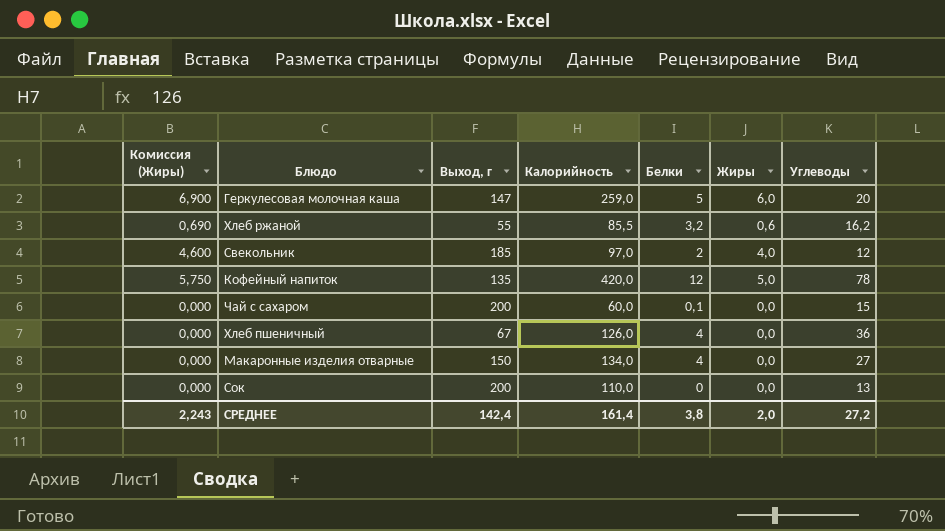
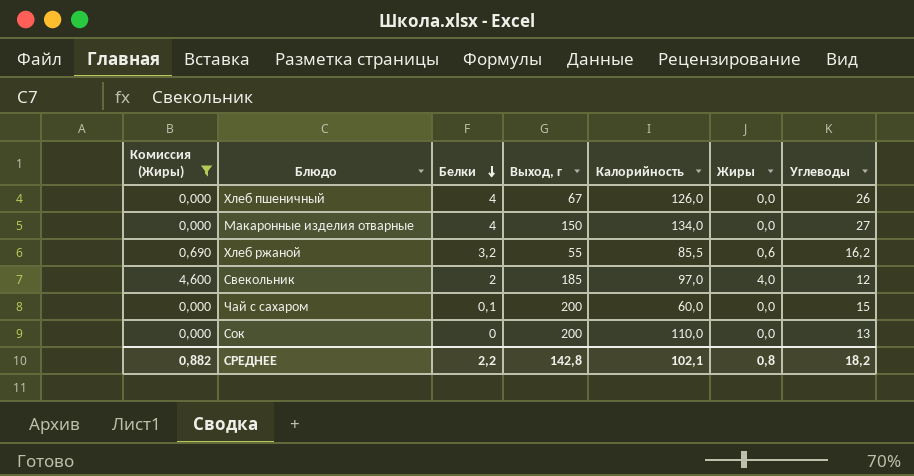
filter: none -> Комиссия (Жиры) <= 4,600
row order: none -> Белки descending
column Белки | position: 5 -> 3
Хлеб пшеничный | Углеводы: 36 -> 26
СРЕДНЕЕ | Комиссия (Жиры): 2,243 -> 0,882
СРЕДНЕЕ | Белки: 3,8 -> 2,2
СРЕДНЕЕ | Выход, г: 142,4 -> 142,8
СРЕДНЕЕ | Калорийность: 161,4 -> 102,1
СРЕДНЕЕ | Жиры: 2,0 -> 0,8
СРЕДНЕЕ | Углеводы: 27,2 -> 18,2

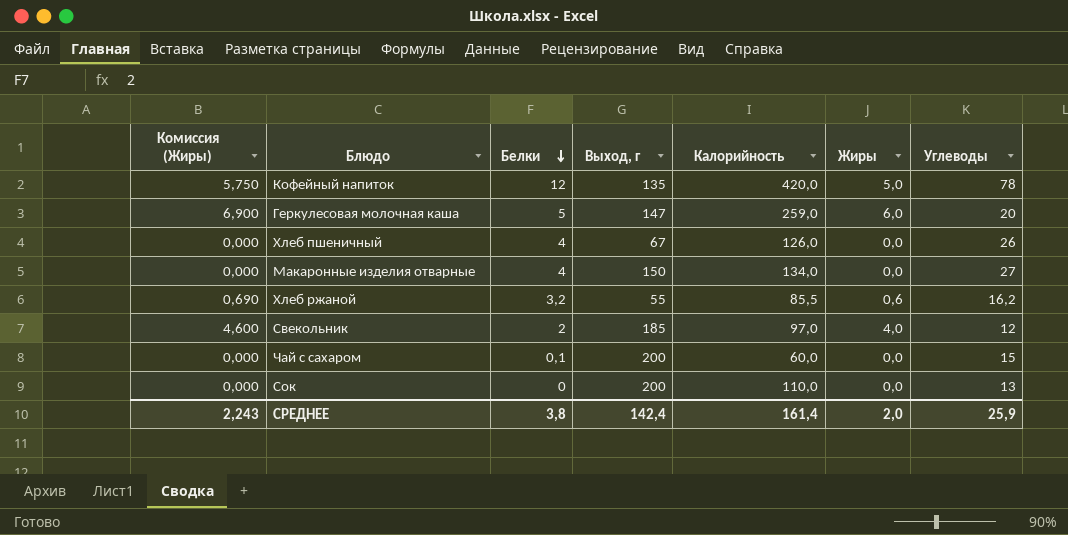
filter: Комиссия (Жиры) <= 4,600 -> none
СРЕДНЕЕ | Комиссия (Жиры): 0,882 -> 2,243
СРЕДНЕЕ | Белки: 2,2 -> 3,8
СРЕДНЕЕ | Выход, г: 142,8 -> 142,4
СРЕДНЕЕ | Калорийность: 102,1 -> 161,4
СРЕДНЕЕ | Жиры: 0,8 -> 2,0
СРЕДНЕЕ | Углеводы: 18,2 -> 25,9

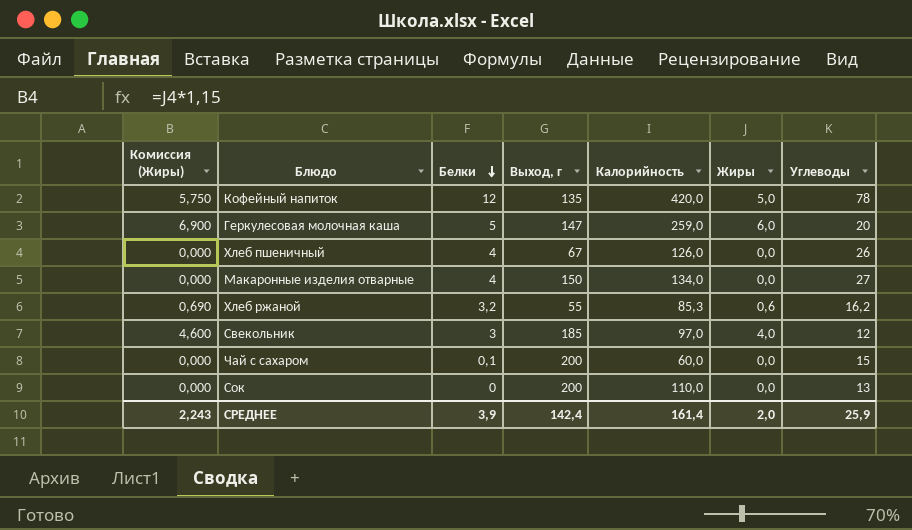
Хлеб ржаной | Калорийность: 85,5 -> 85,3
Свекольник | Белки: 2 -> 3
СРЕДНЕЕ | Белки: 3,8 -> 3,9

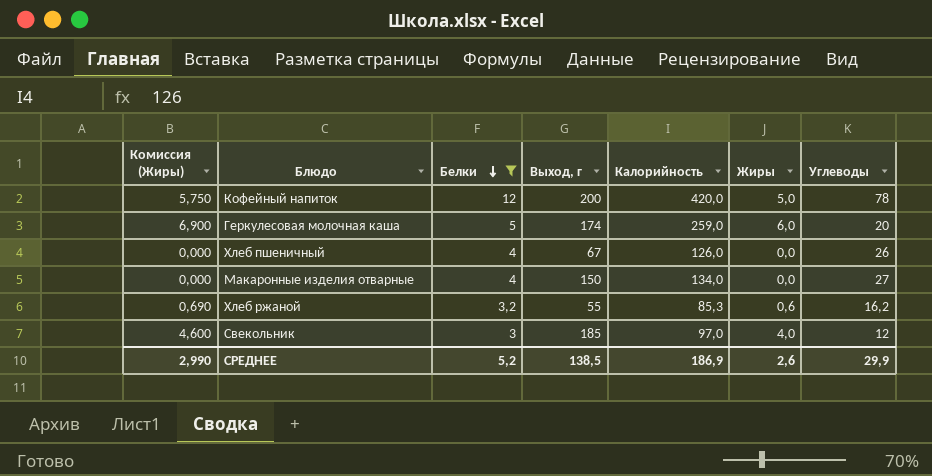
filter: none -> Белки >= 3
Кофейный напиток | Выход, г: 135 -> 200
Геркулесовая молочная каша | Выход, г: 147 -> 174
СРЕДНЕЕ | Комиссия (Жиры): 2,243 -> 2,990
СРЕДНЕЕ | Белки: 3,9 -> 5,2
СРЕДНЕЕ | Выход, г: 142,4 -> 138,5
СРЕДНЕЕ | Калорийность: 161,4 -> 186,9
СРЕДНЕЕ | Жиры: 2,0 -> 2,6
СРЕДНЕЕ | Углеводы: 25,9 -> 29,9

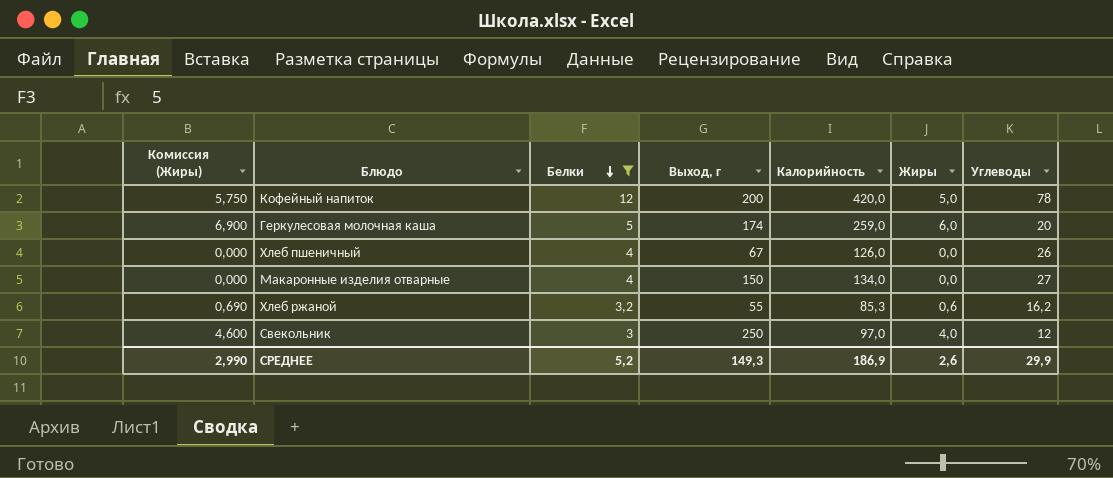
Свекольник | Выход, г: 185 -> 250
СРЕДНЕЕ | Выход, г: 138,5 -> 149,3

